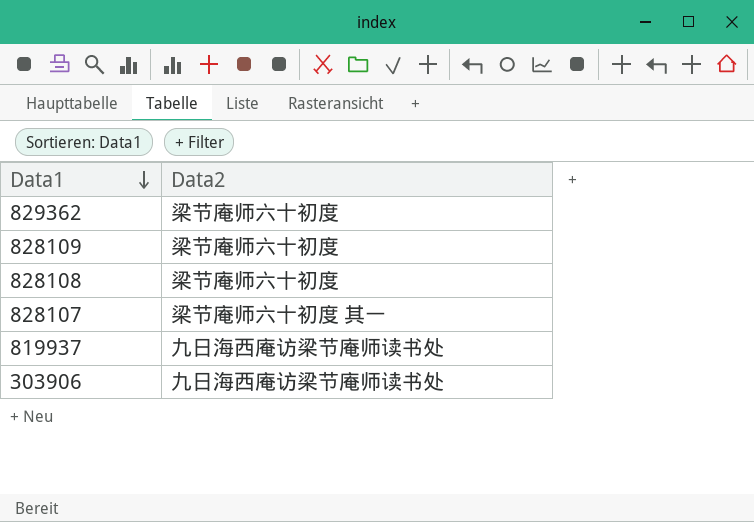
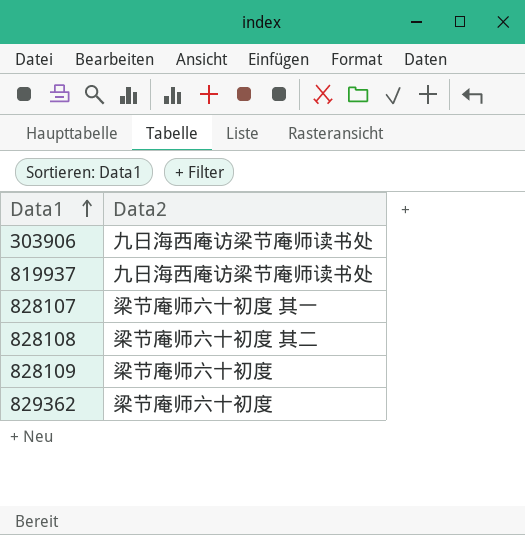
row order: Data1 descending -> Data1 ascending
828108 | Data2: 梁节庵师六十初度 -> 梁节庵师六十初度 其二

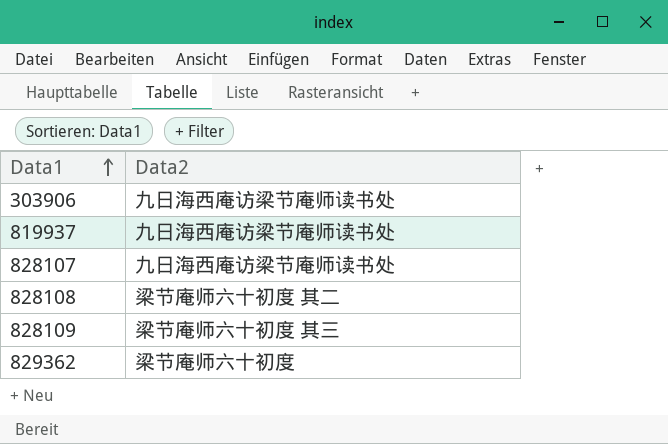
828107 | Data2: 梁节庵师六十初度 其一 -> 九日海西庵访梁节庵师读书处
828109 | Data2: 梁节庵师六十初度 -> 梁节庵师六十初度 其三

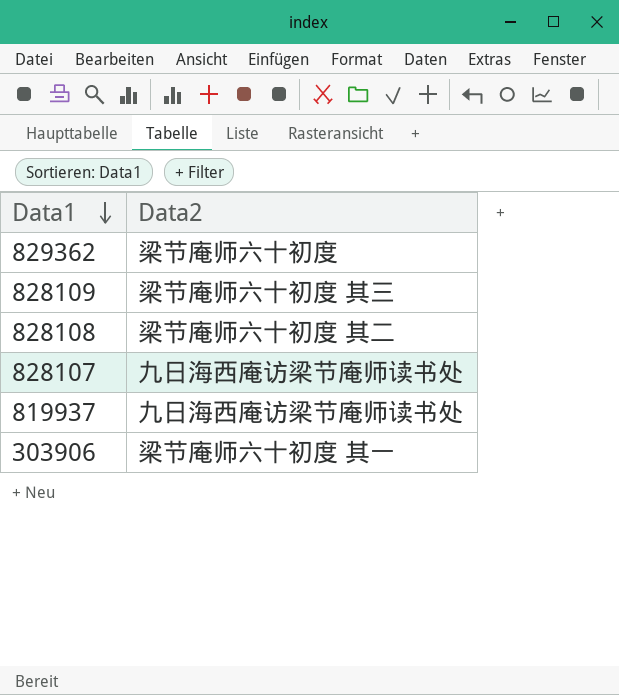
row order: Data1 ascending -> Data1 descending
303906 | Data2: 九日海西庵访梁节庵师读书处 -> 梁节庵师六十初度 其一

